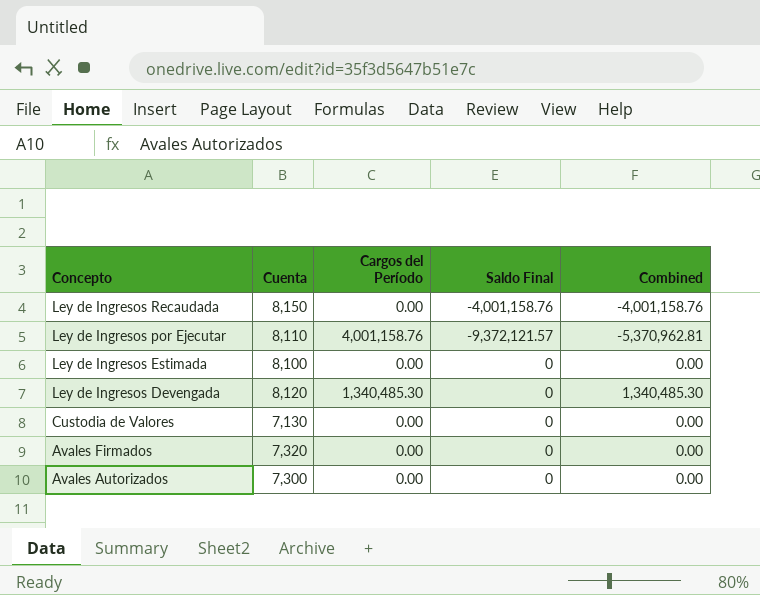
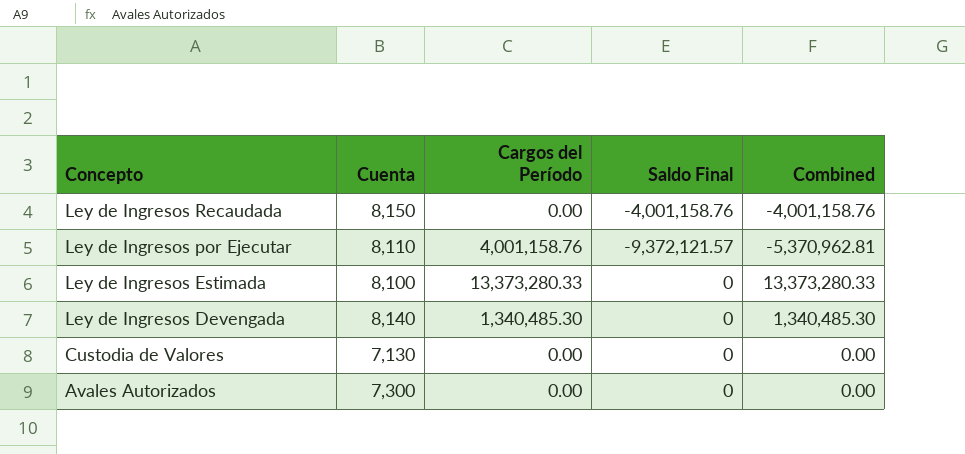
row Avales Firmados: 7,320 | 0.00 | 0 | 0.00 -> none
Ley de Ingresos Estimada | Cargos del Período: 0.00 -> 13,373,280.33
Ley de Ingresos Estimada | Combined: 0.00 -> 13,373,280.33
Ley de Ingresos Devengada | Cuenta: 8,120 -> 8,140

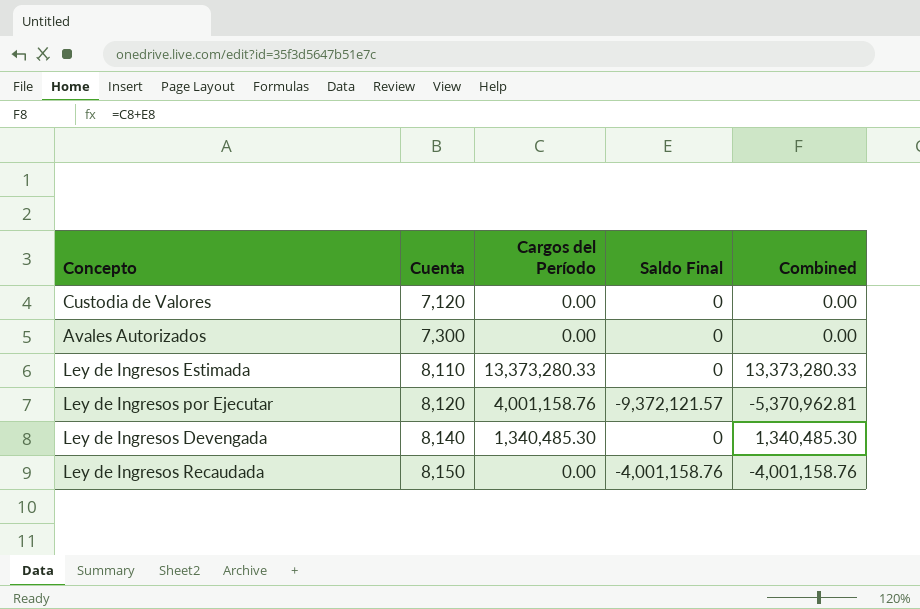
row order: Concepto descending -> Cuenta ascending
Custodia de Valores | Cuenta: 7,130 -> 7,120
Ley de Ingresos Estimada | Cuenta: 8,100 -> 8,110
Ley de Ingresos por Ejecutar | Cuenta: 8,110 -> 8,120

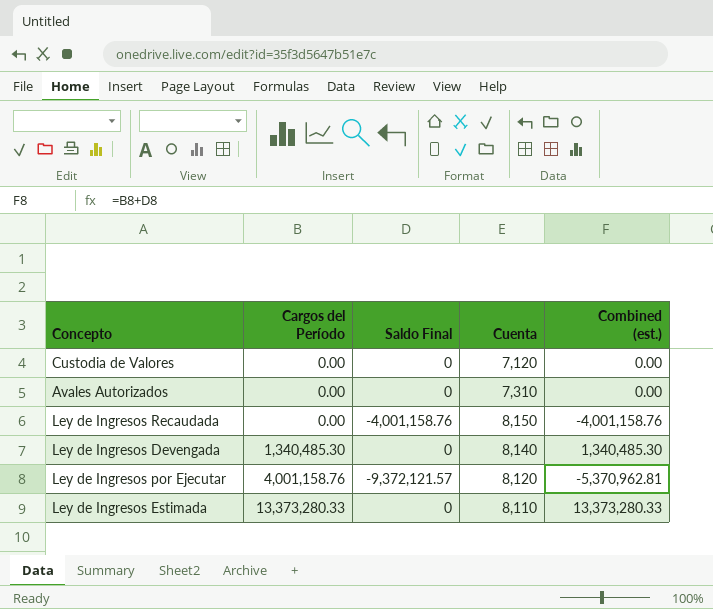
row order: Cuenta ascending -> Cargos del Período ascending
column Cuenta | position: 2 -> 4
column name: Combined -> Combined (est.)
Avales Autorizados | Cuenta: 7,300 -> 7,310

